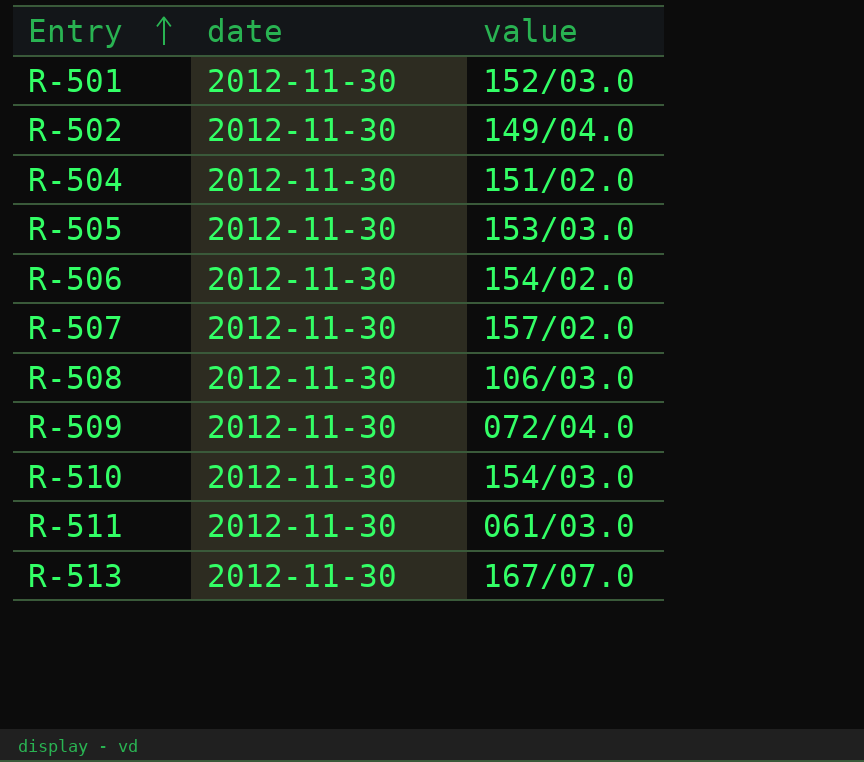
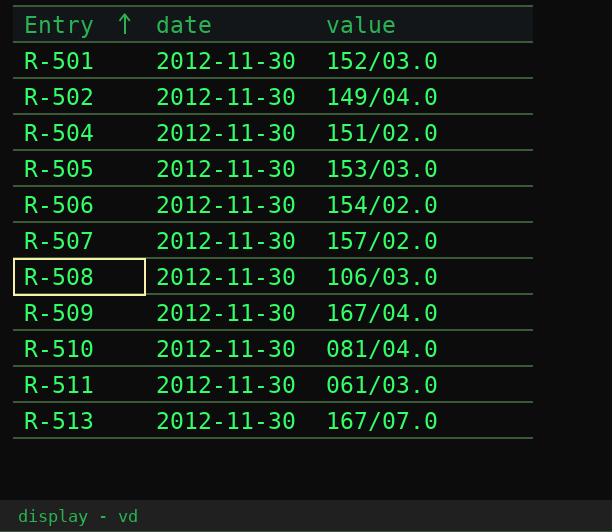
R-509 | value: 072/04.0 -> 167/04.0
R-510 | value: 154/03.0 -> 081/04.0

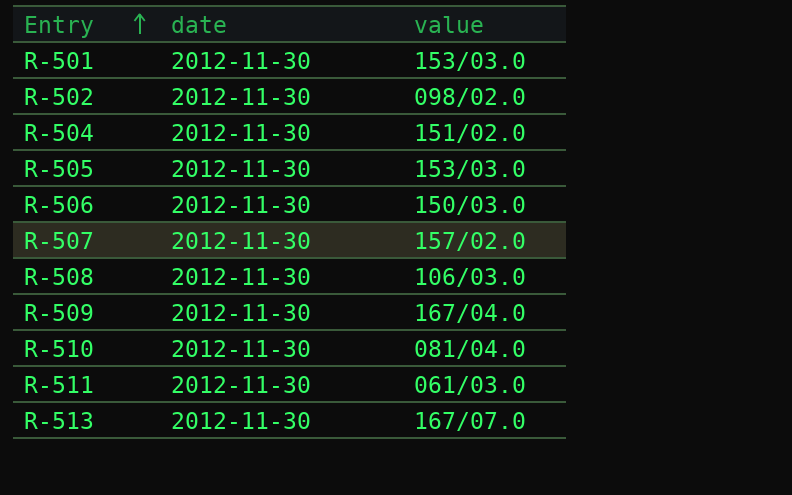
R-501 | value: 152/03.0 -> 153/03.0
R-502 | value: 149/04.0 -> 098/02.0
R-506 | value: 154/02.0 -> 150/03.0

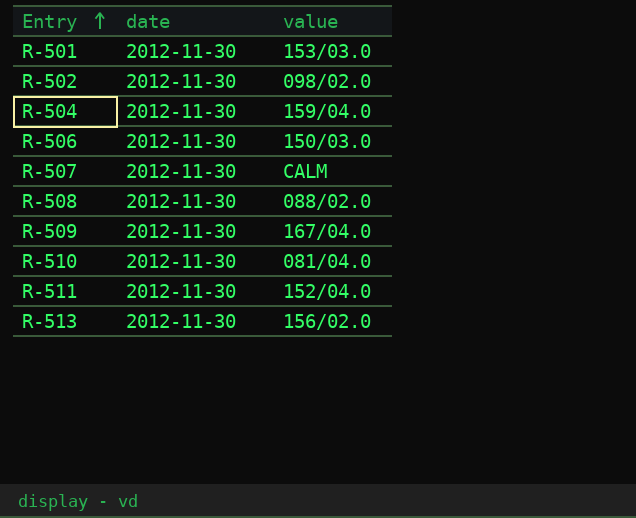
row R-505: 2012-11-30 | 153/03.0 -> none
R-504 | value: 151/02.0 -> 159/04.0
R-507 | value: 157/02.0 -> CALM
R-508 | value: 106/03.0 -> 088/02.0
R-511 | value: 061/03.0 -> 152/04.0
R-513 | value: 167/07.0 -> 156/02.0

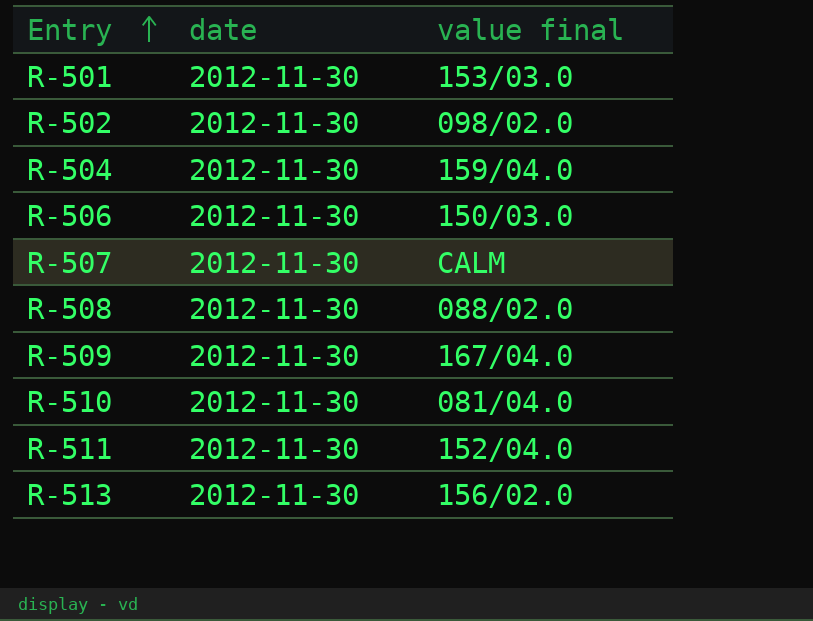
column name: value -> value final

